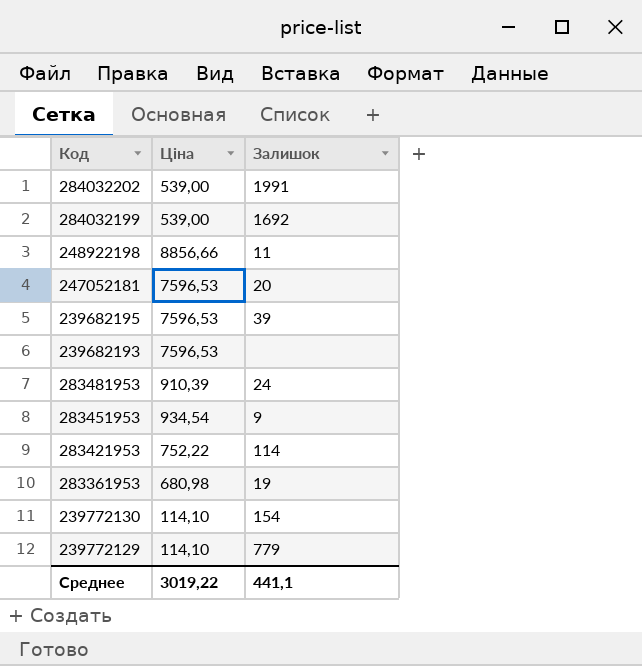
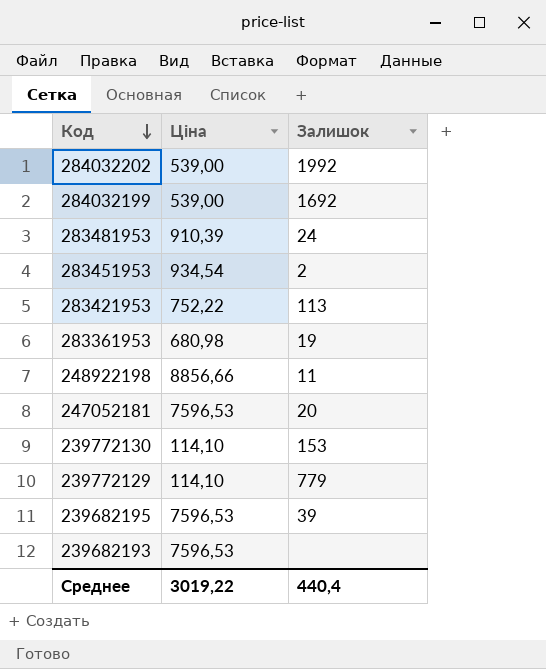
row order: none -> Код descending
284032202 | Залишок: 1991 -> 1992
283451953 | Залишок: 9 -> 2
283421953 | Залишок: 114 -> 113
239772130 | Залишок: 154 -> 153
Среднее | Залишок: 441,1 -> 440,4

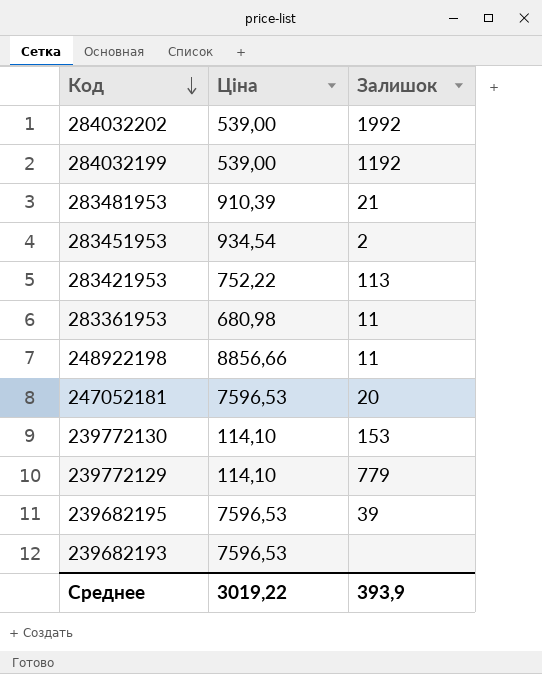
284032199 | Залишок: 1692 -> 1192
283481953 | Залишок: 24 -> 21
283361953 | Залишок: 19 -> 11
Среднее | Залишок: 440,4 -> 393,9

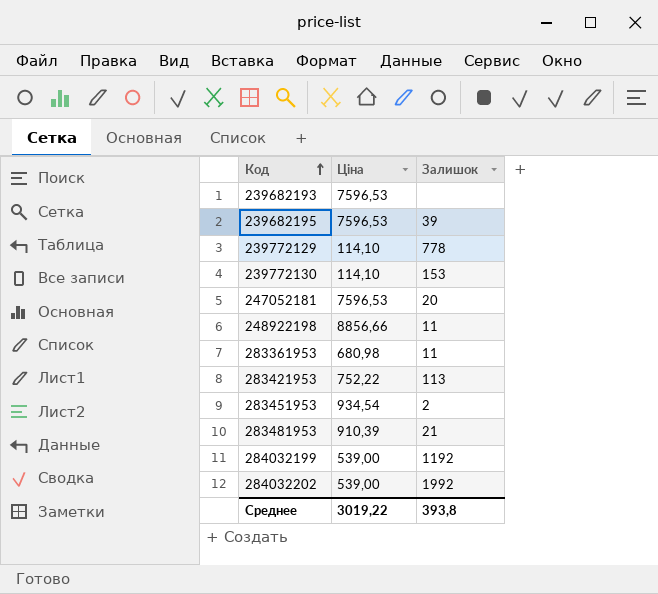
row order: Код descending -> Код ascending
239772129 | Залишок: 779 -> 778
Среднее | Залишок: 393,9 -> 393,8

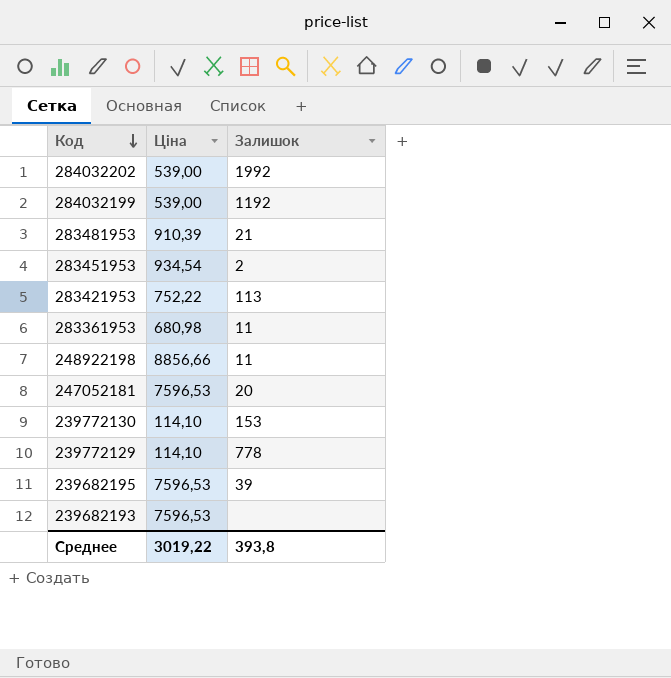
row order: Код ascending -> Код descending

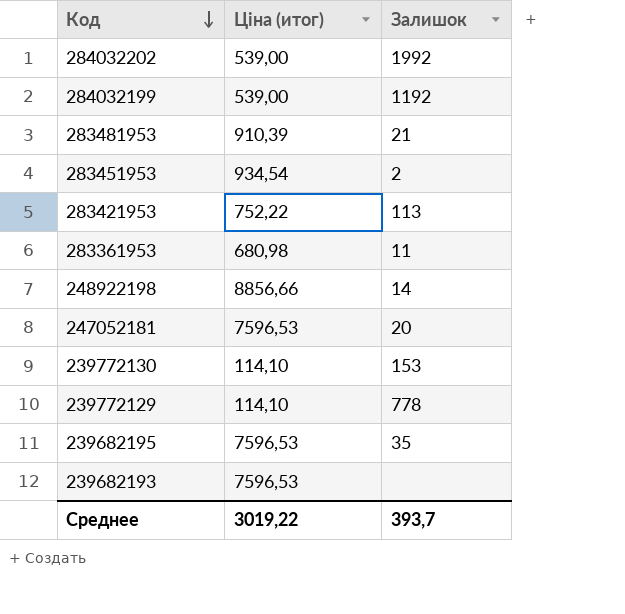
column name: Ціна -> Ціна (итог)
248922198 | Залишок: 11 -> 14
239682195 | Залишок: 39 -> 35
Среднее | Залишок: 393,8 -> 393,7

